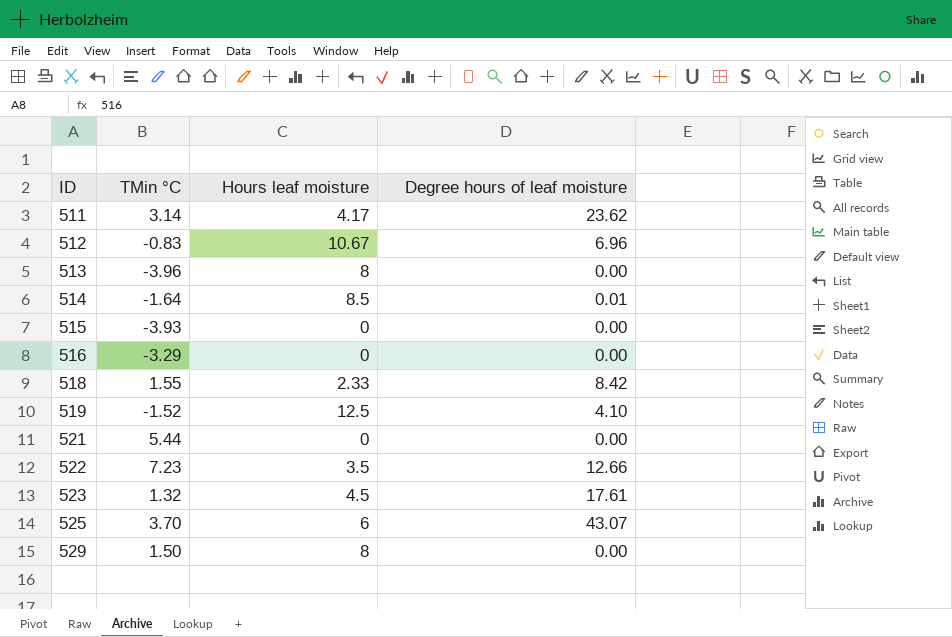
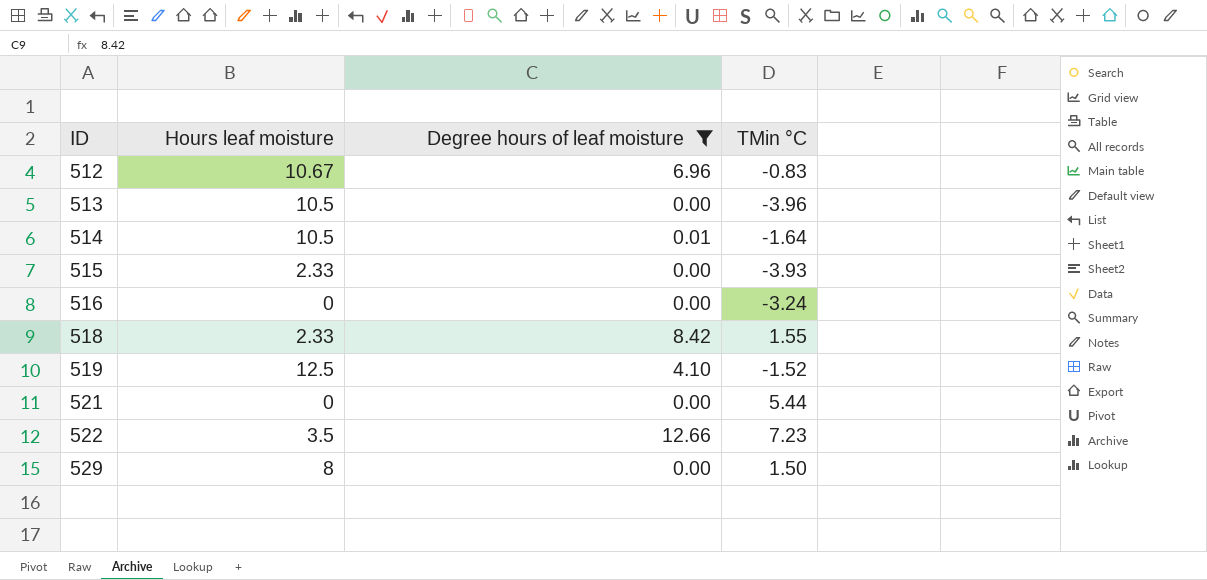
filter: none -> Degree hours of leaf moisture <= 12.66
column TMin °C | position: 2 -> 4
513 | Hours leaf moisture: 8 -> 10.5
514 | Hours leaf moisture: 8.5 -> 10.5
515 | Hours leaf moisture: 0 -> 2.33
516 | TMin °C: -3.29 -> -3.24

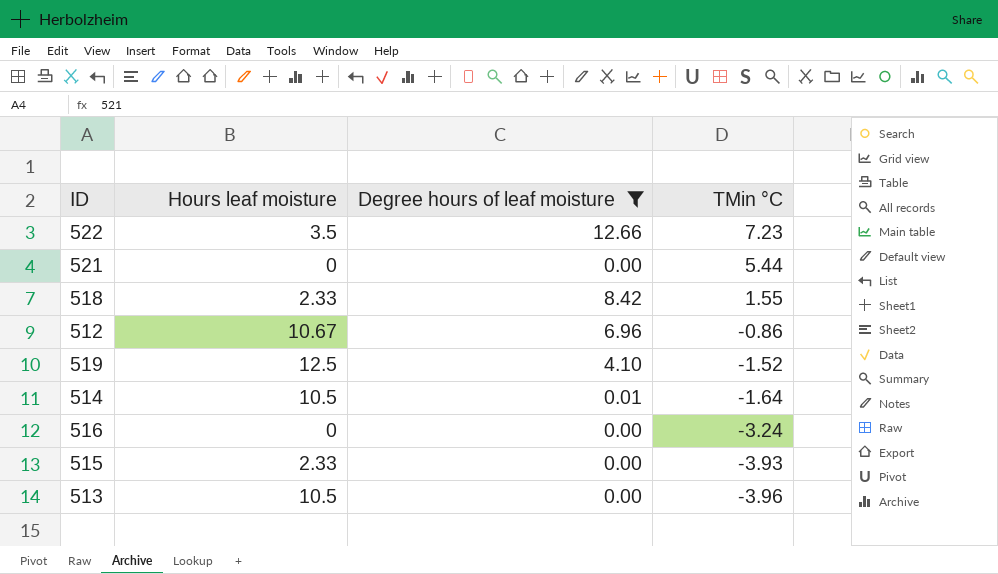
row order: ID ascending -> TMin °C descending
row 529: 8 | 0.00 | 1.50 -> none
512 | TMin °C: -0.83 -> -0.86

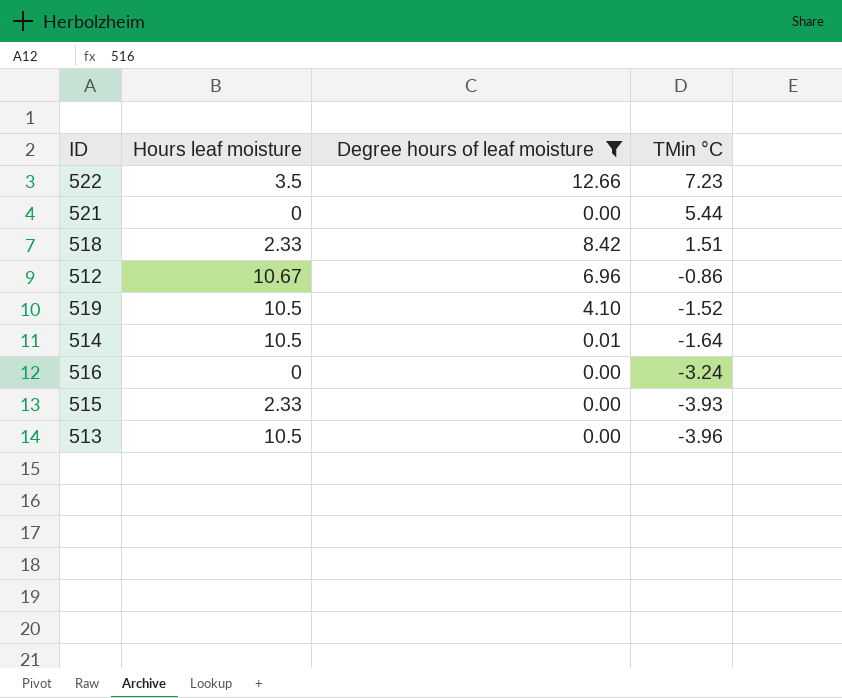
518 | TMin °C: 1.55 -> 1.51
519 | Hours leaf moisture: 12.5 -> 10.5

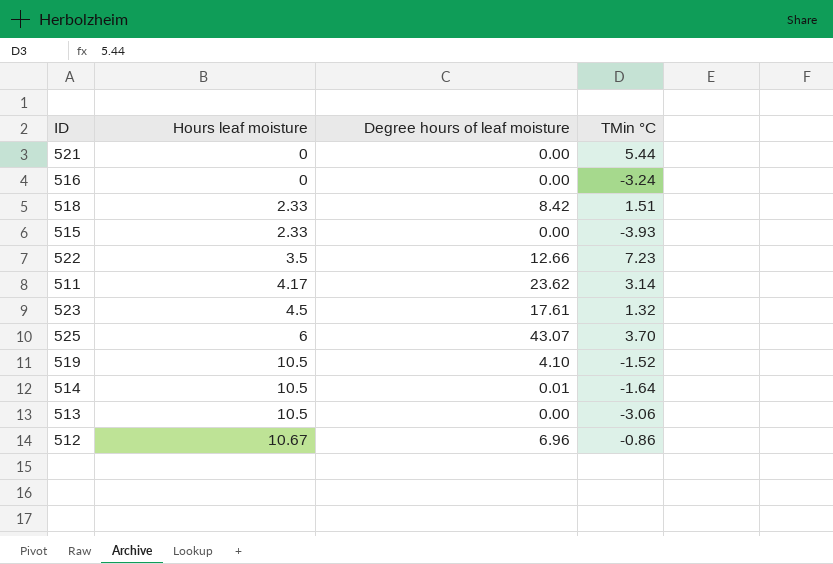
filter: Degree hours of leaf moisture <= 12.66 -> none
row order: TMin °C descending -> Hours leaf moisture ascending
513 | TMin °C: -3.96 -> -3.06

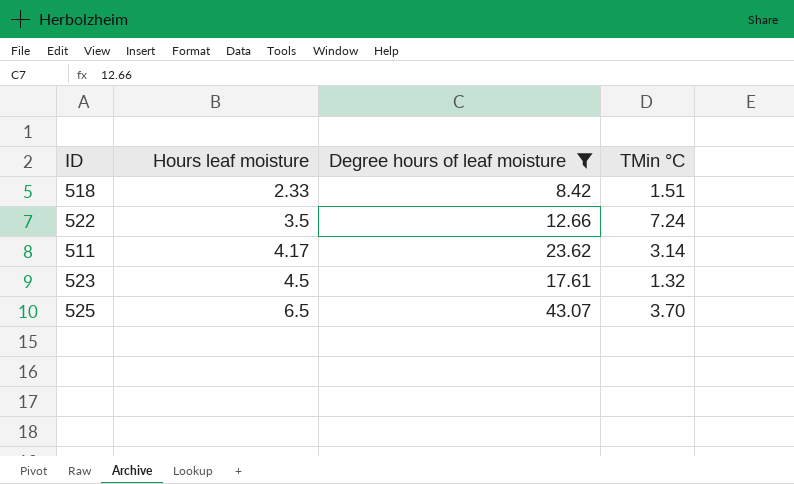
filter: none -> Degree hours of leaf moisture >= 8.42
522 | TMin °C: 7.23 -> 7.24
525 | Hours leaf moisture: 6 -> 6.5

